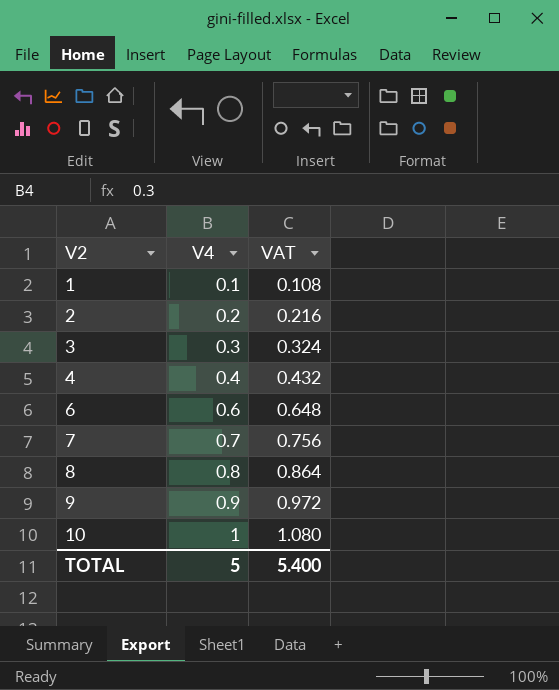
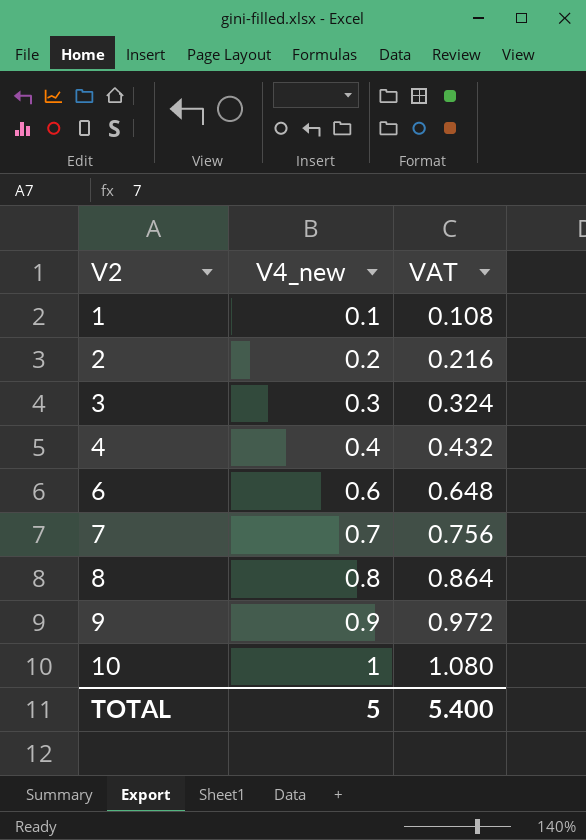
column name: V4 -> V4_new

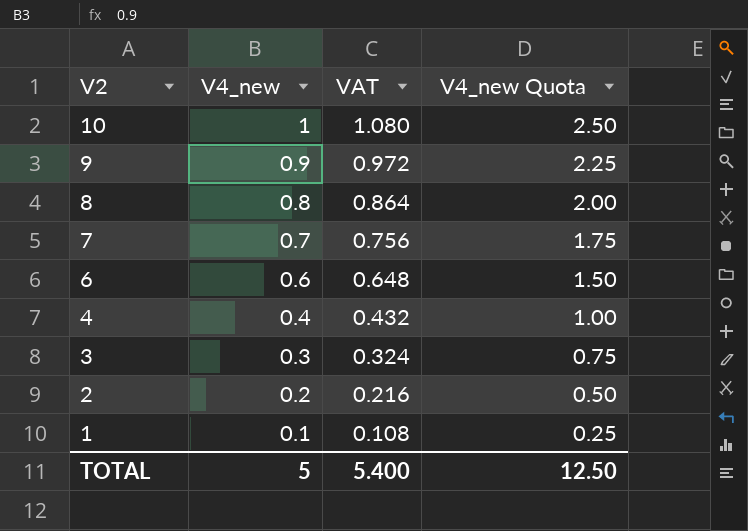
row order: V2 ascending -> V2 descending
column V4_new Quota | formula: none -> [V4_new] * 2.5

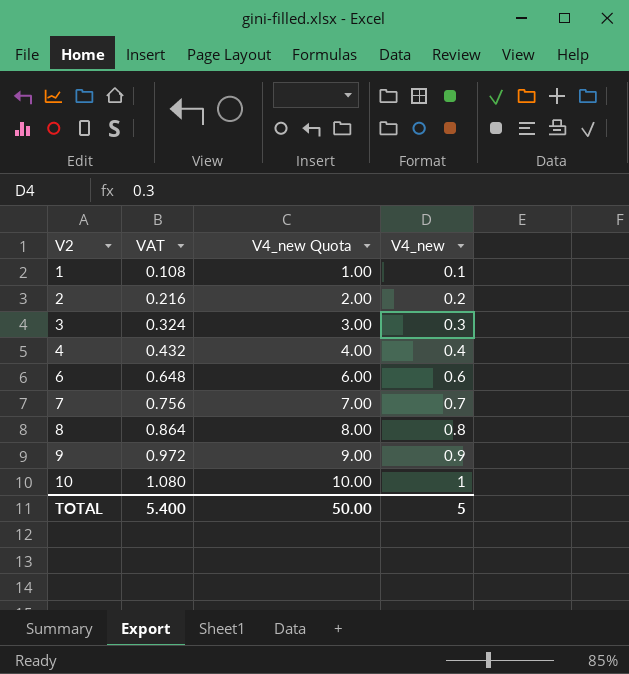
row order: V2 descending -> V2 ascending
column V4_new Quota | formula: [V4_new] * 2.5 -> [V4_new] * 10
column V4_new | position: 2 -> 4
TOTAL | V4_new Quota: 12.50 -> 50.00

